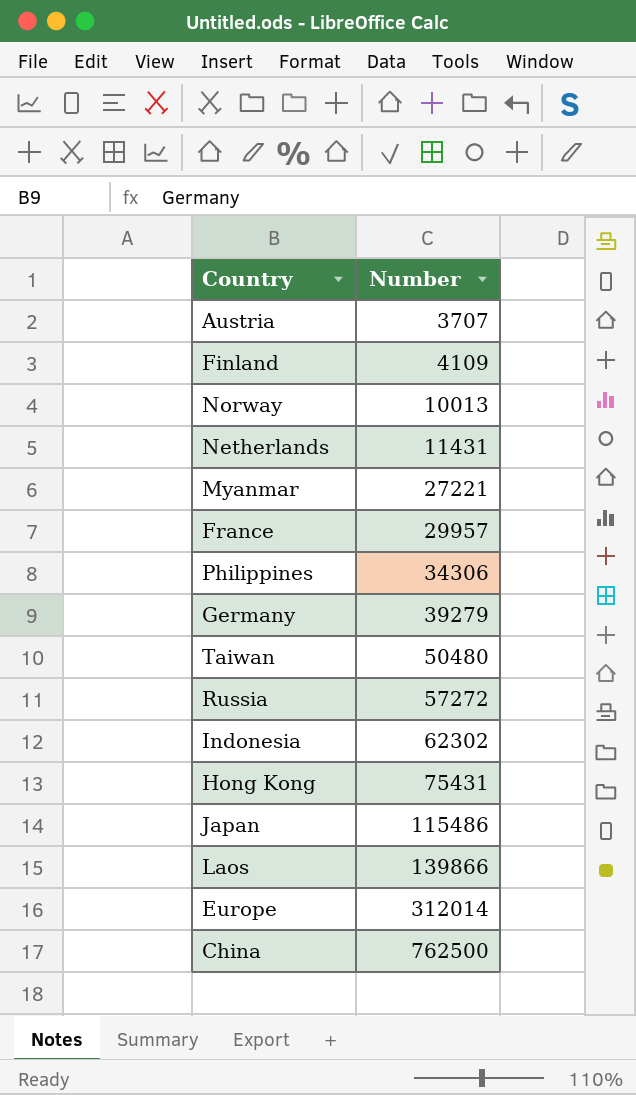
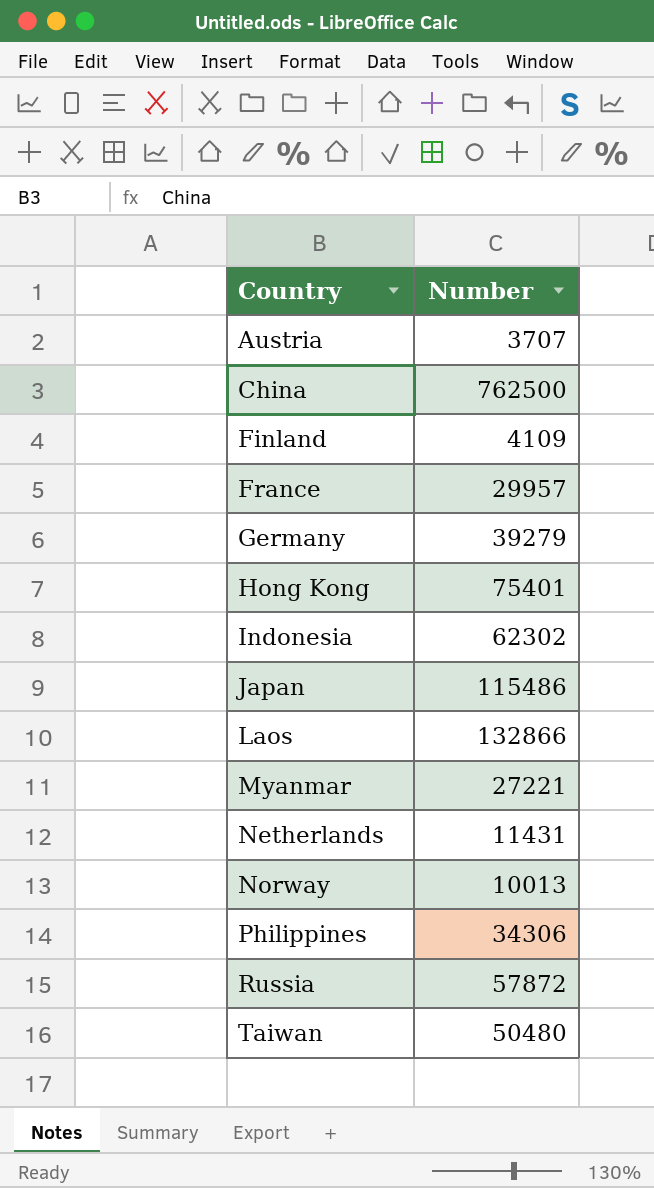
row order: Number ascending -> Country ascending
row Europe: 312014 -> none
Hong Kong | Number: 75431 -> 75401
Laos | Number: 139866 -> 132866
Russia | Number: 57272 -> 57872

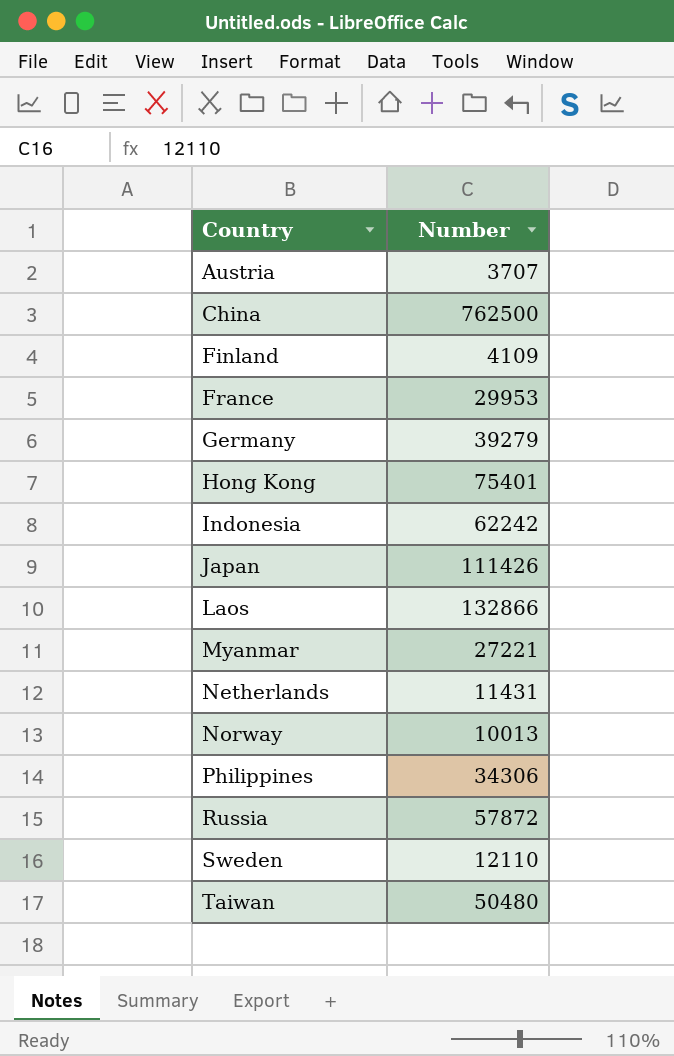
France | Number: 29957 -> 29953
Indonesia | Number: 62302 -> 62242
Japan | Number: 115486 -> 111426
row Sweden: none -> 12110

